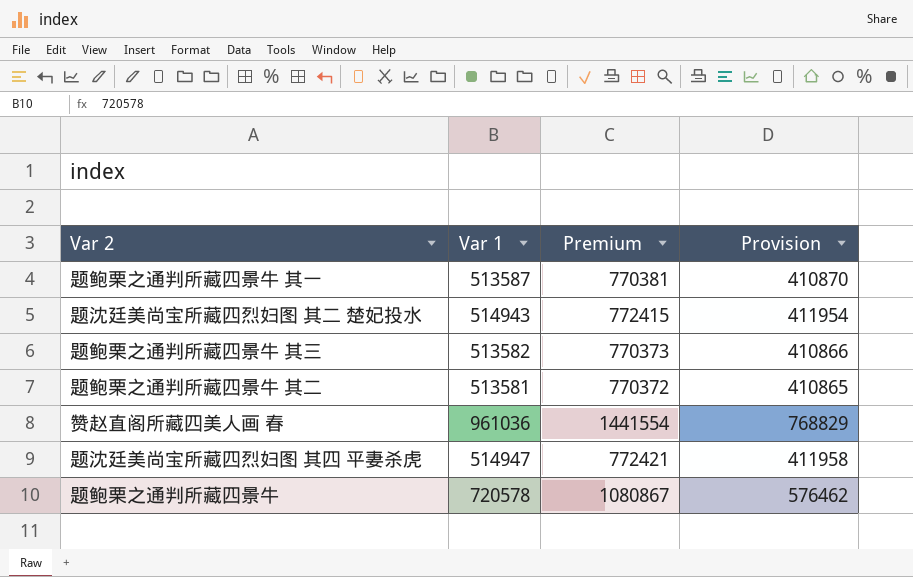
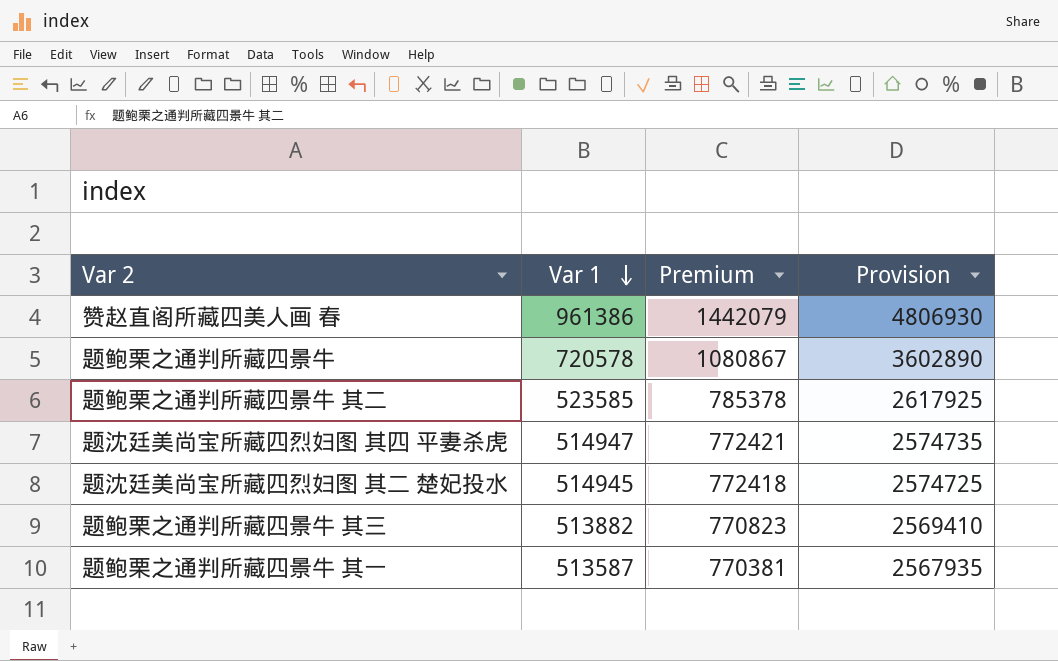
row order: none -> Var 1 descending
column Provision | formula: [Var 1] * 0.8 -> [Var 1] * 5
赞赵直阁所藏四美人画 春 | Var 1: 961036 -> 961386
赞赵直阁所藏四美人画 春 | Premium: 1441554 -> 1442079
题鲍栗之通判所藏四景牛 其二 | Var 1: 513581 -> 523585
题鲍栗之通判所藏四景牛 其二 | Premium: 770372 -> 785378
题沈廷美尚宝所藏四烈妇图 其二 楚妃投水 | Var 1: 514943 -> 514945
题沈廷美尚宝所藏四烈妇图 其二 楚妃投水 | Premium: 772415 -> 772418
题鲍栗之通判所藏四景牛 其三 | Var 1: 513582 -> 513882
题鲍栗之通判所藏四景牛 其三 | Premium: 770373 -> 770823

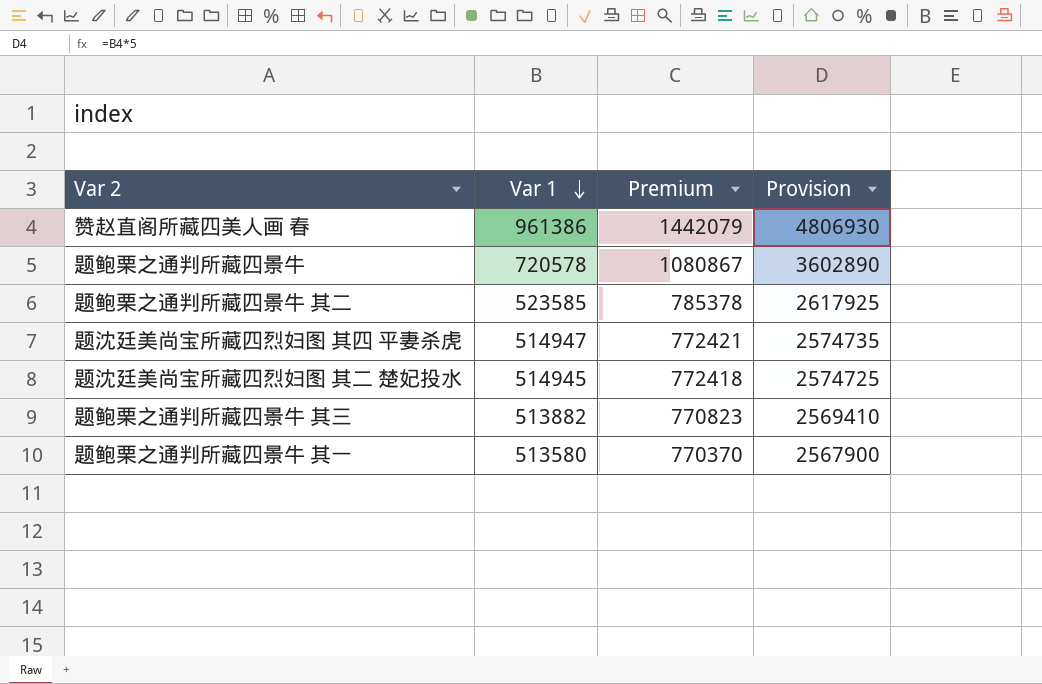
题鲍栗之通判所藏四景牛 其一 | Var 1: 513587 -> 513580
题鲍栗之通判所藏四景牛 其一 | Premium: 770381 -> 770370
题鲍栗之通判所藏四景牛 其一 | Provision: 2567935 -> 2567900

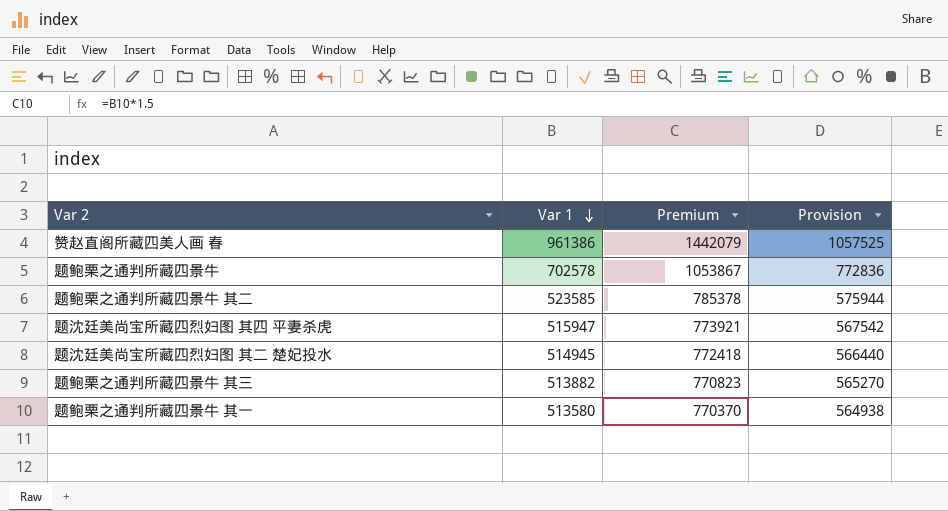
column Provision | formula: [Var 1] * 5 -> [Var 1] * 1.1
题鲍栗之通判所藏四景牛 | Var 1: 720578 -> 702578
题鲍栗之通判所藏四景牛 | Premium: 1080867 -> 1053867
题沈廷美尚宝所藏四烈妇图 其四 平妻杀虎 | Var 1: 514947 -> 515947
题沈廷美尚宝所藏四烈妇图 其四 平妻杀虎 | Premium: 772421 -> 773921

